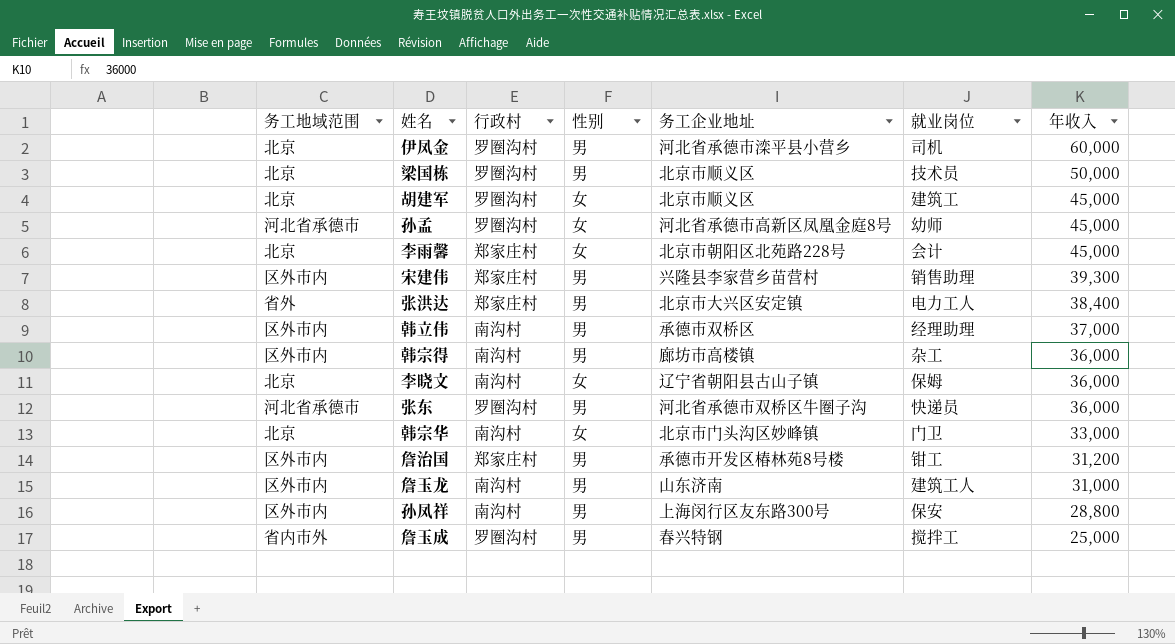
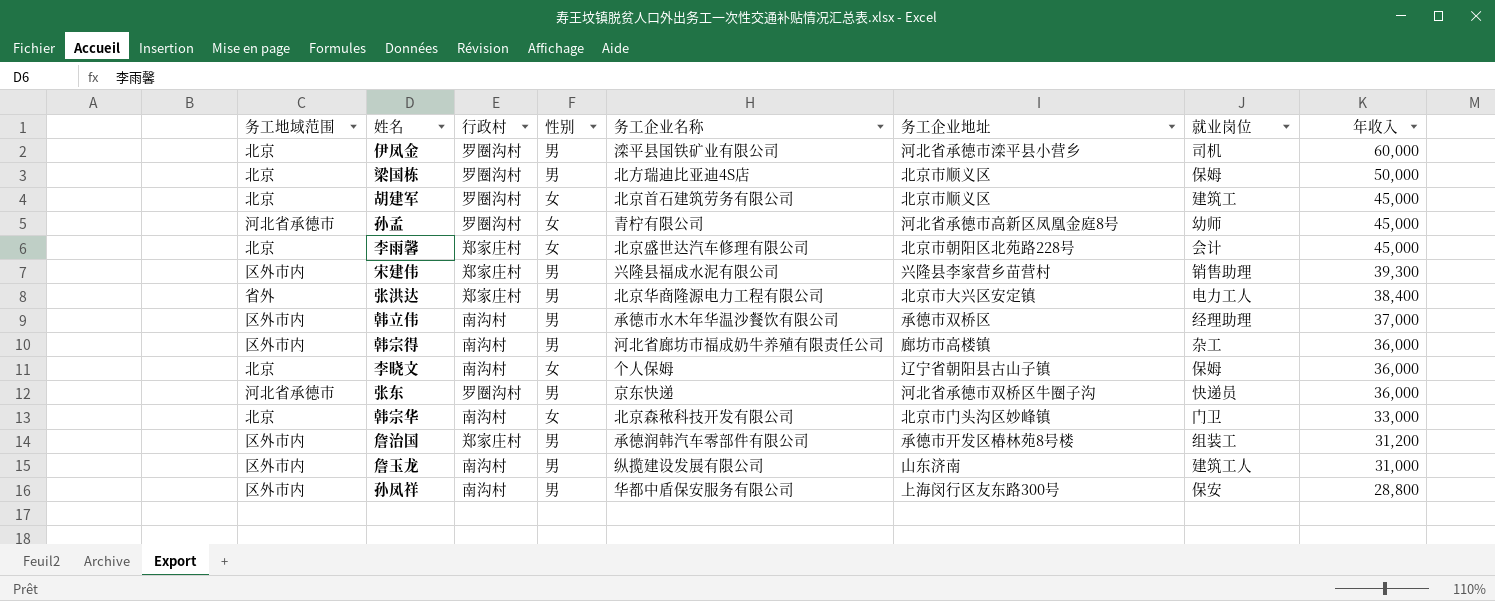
column 务工企业名称 | position: none -> 5
row 詹玉成: 省内市外 | 罗圈沟村 | 男 | 春兴特钢 | 搅拌工 | 25,000 -> none
梁国栋 | 就业岗位: 技术员 -> 保姆
詹治国 | 就业岗位: 钳工 -> 组装工

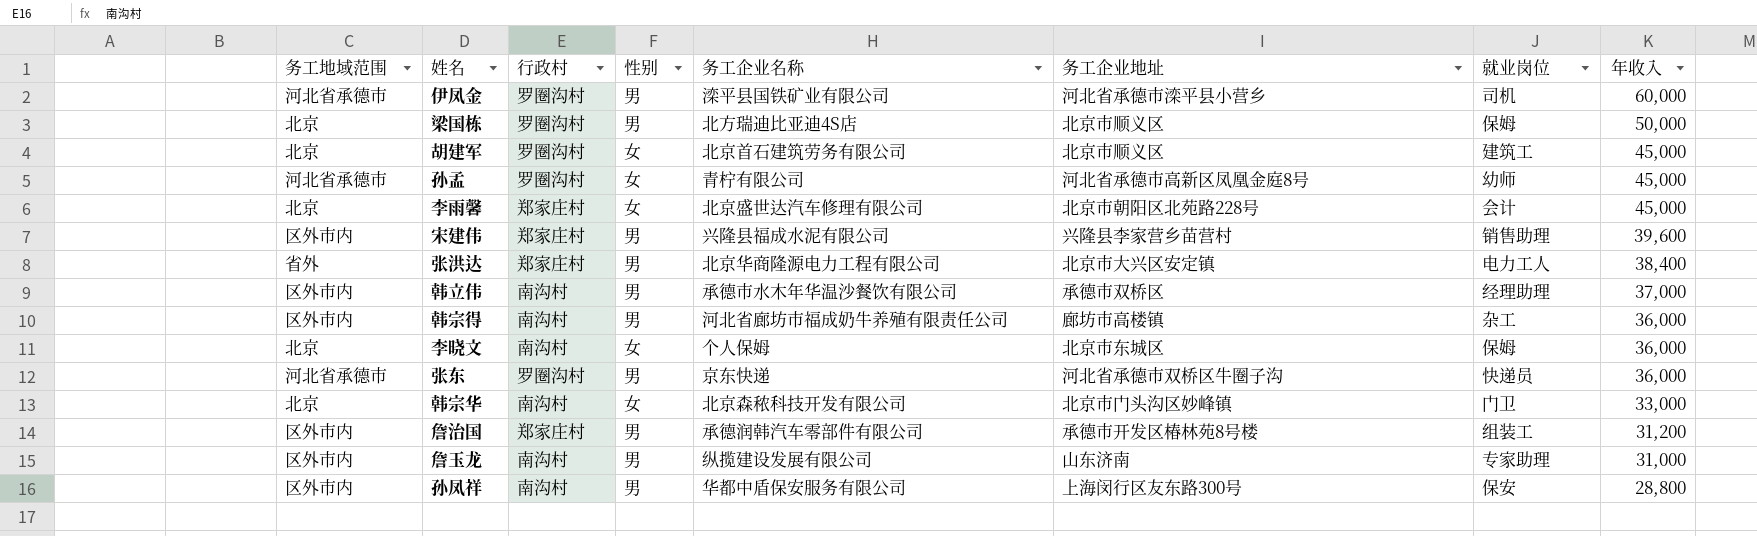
伊凤金 | 务工地域范围: 北京 -> 河北省承德市
宋建伟 | 年收入: 39,300 -> 39,600
李晓文 | 务工企业地址: 辽宁省朝阳县古山子镇 -> 北京市东城区
詹玉龙 | 就业岗位: 建筑工人 -> 专家助理

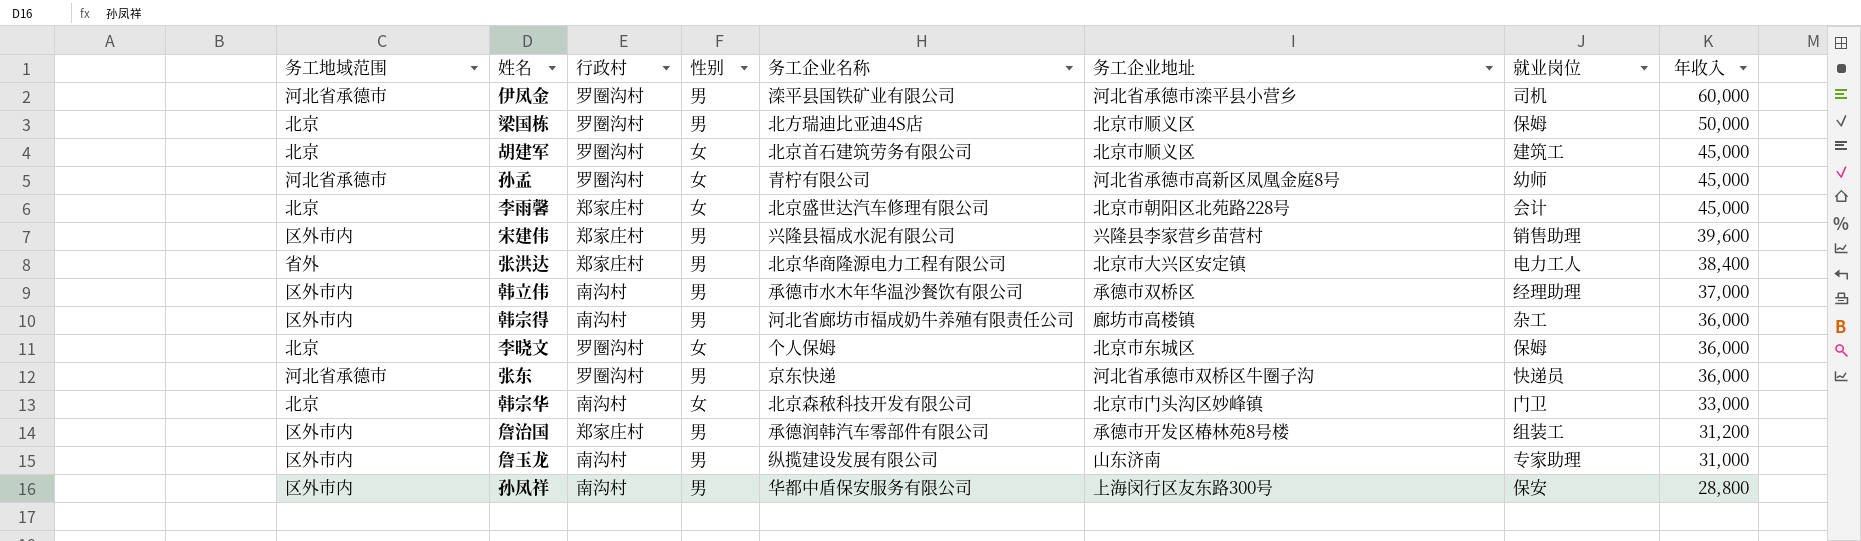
李晓文 | 行政村: 南沟村 -> 罗圈沟村

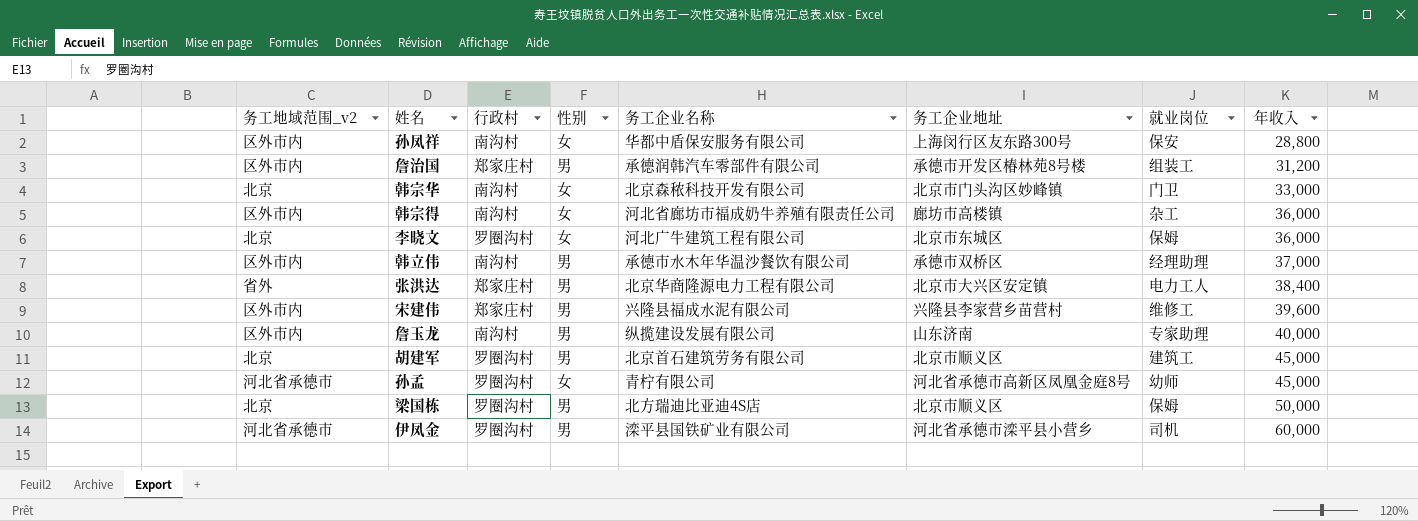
row order: 年收入 descending -> 年收入 ascending
column name: 务工地域范围 -> 务工地域范围_v2
row 李雨馨: 北京 | 郑家庄村 | 女 | 北京盛世达汽车修理有限公司 | 北京市朝阳区北苑路228号 | 会计 | 45,000 -> none
row 张东: 河北省承德市 | 罗圈沟村 | 男 | 京东快递 | 河北省承德市双桥区牛圈子沟 | 快递员 | 36,000 -> none
孙凤祥 | 性别: 男 -> 女
韩宗得 | 性别: 男 -> 女
李晓文 | 务工企业名称: 个人保姆 -> 河北广牛建筑工程有限公司
宋建伟 | 就业岗位: 销售助理 -> 维修工
詹玉龙 | 年收入: 31,000 -> 40,000
胡建军 | 性别: 女 -> 男

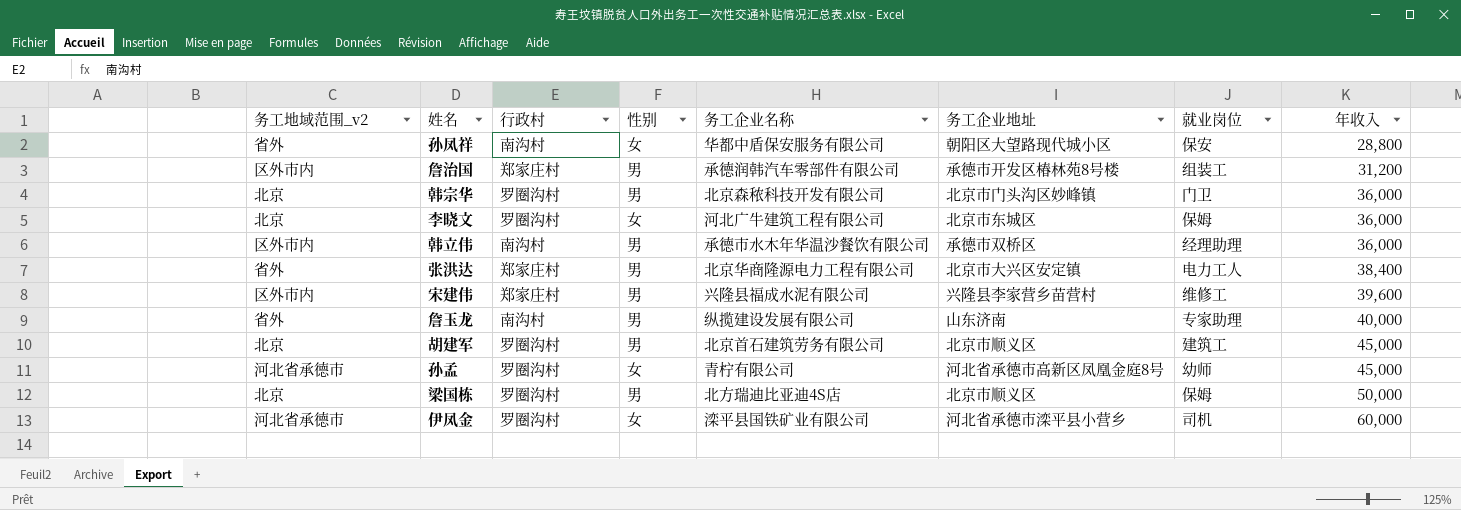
row 韩宗得: 区外市内 | 南沟村 | 女 | 河北省廊坊市福成奶牛养殖有限责任公司 | 廊坊市高楼镇 | 杂工 | 36,000 -> none
孙凤祥 | 务工地域范围_v2: 区外市内 -> 省外
孙凤祥 | 务工企业地址: 上海闵行区友东路300号 -> 朝阳区大望路现代城小区
韩宗华 | 行政村: 南沟村 -> 罗圈沟村
韩宗华 | 性别: 女 -> 男
韩宗华 | 年收入: 33,000 -> 36,000
韩立伟 | 年收入: 37,000 -> 36,000
詹玉龙 | 务工地域范围_v2: 区外市内 -> 省外
伊凤金 | 性别: 男 -> 女

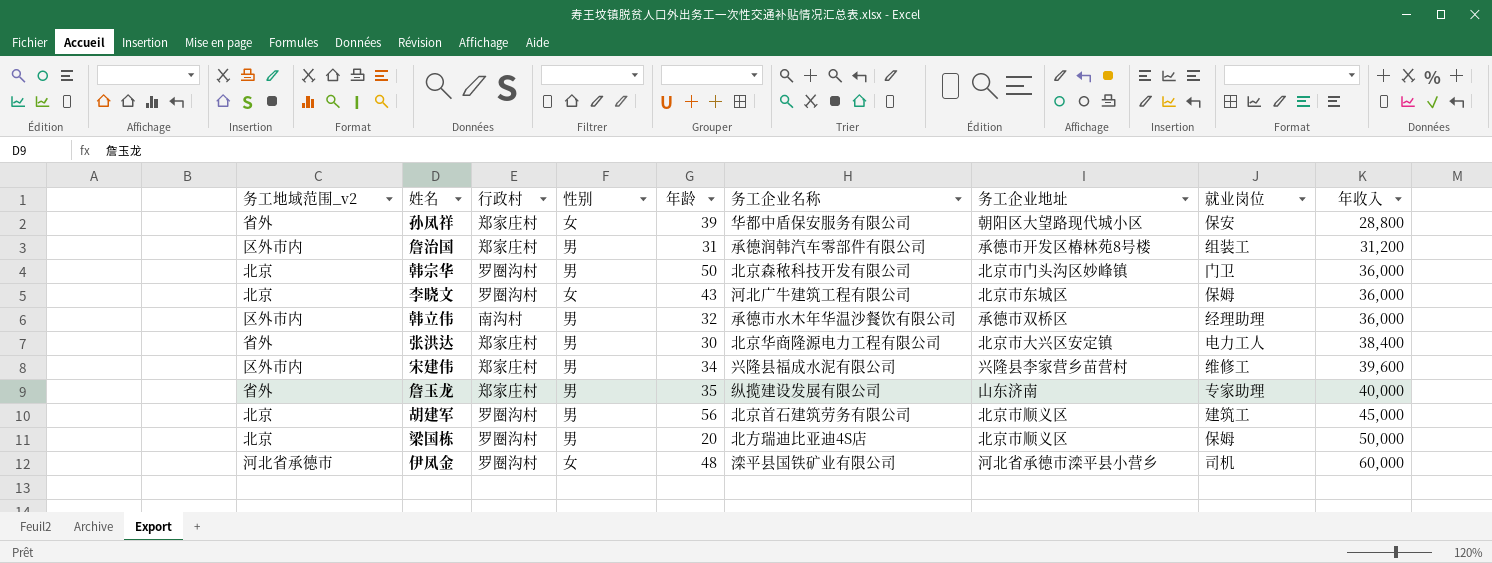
column 年龄 | position: none -> 5
row 孙孟: 河北省承德市 | 罗圈沟村 | 女 | 青柠有限公司 | 河北省承德市高新区凤凰金庭8号 | 幼师 | 45,000 -> none
孙凤祥 | 行政村: 南沟村 -> 郑家庄村
詹玉龙 | 行政村: 南沟村 -> 郑家庄村

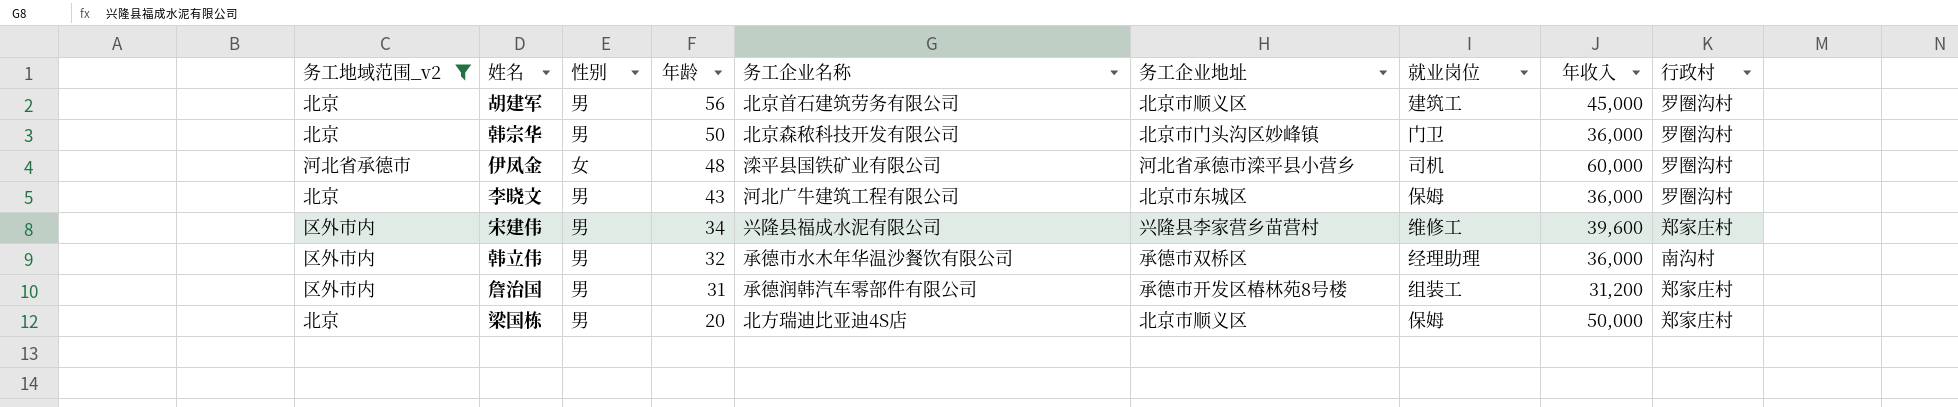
filter: none -> 务工地域范围_v2 != 省外
row order: 年收入 ascending -> 年龄 descending
column 行政村 | position: 3 -> 9
李晓文 | 性别: 女 -> 男
梁国栋 | 行政村: 罗圈沟村 -> 郑家庄村

